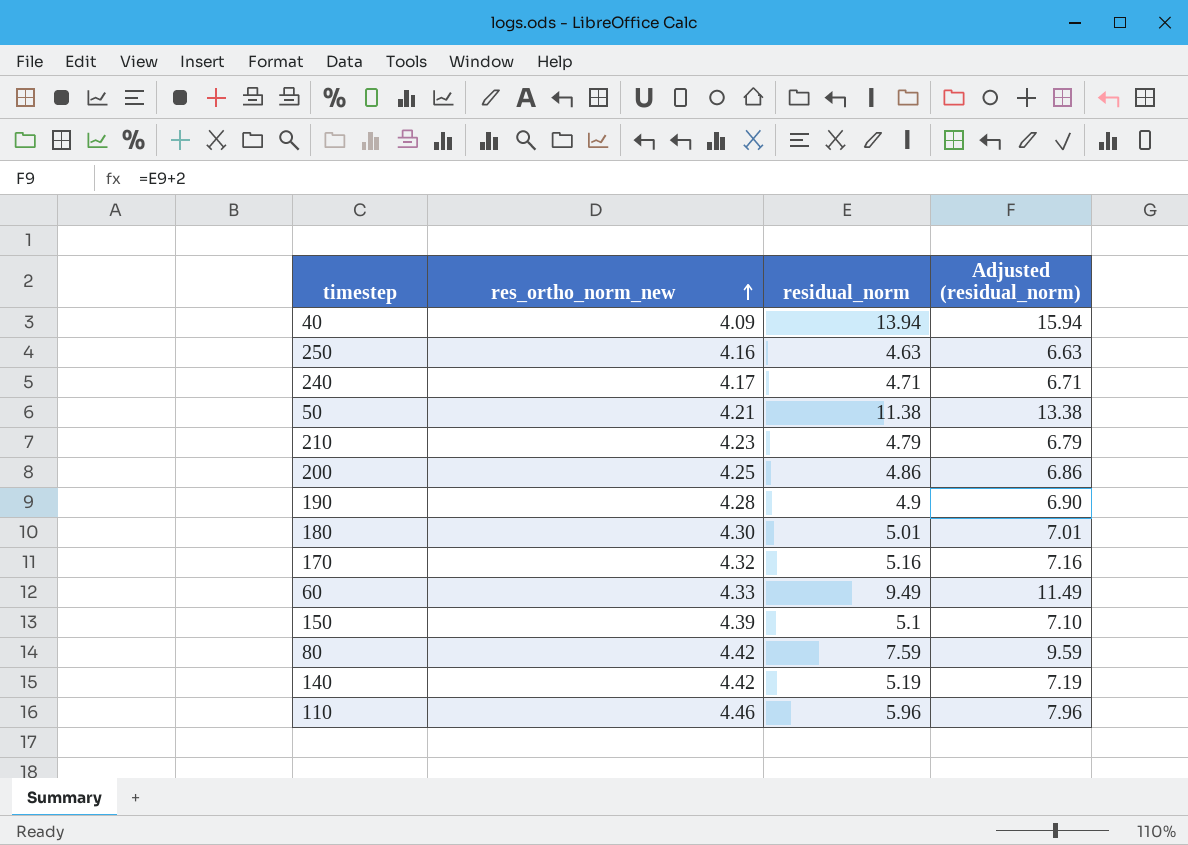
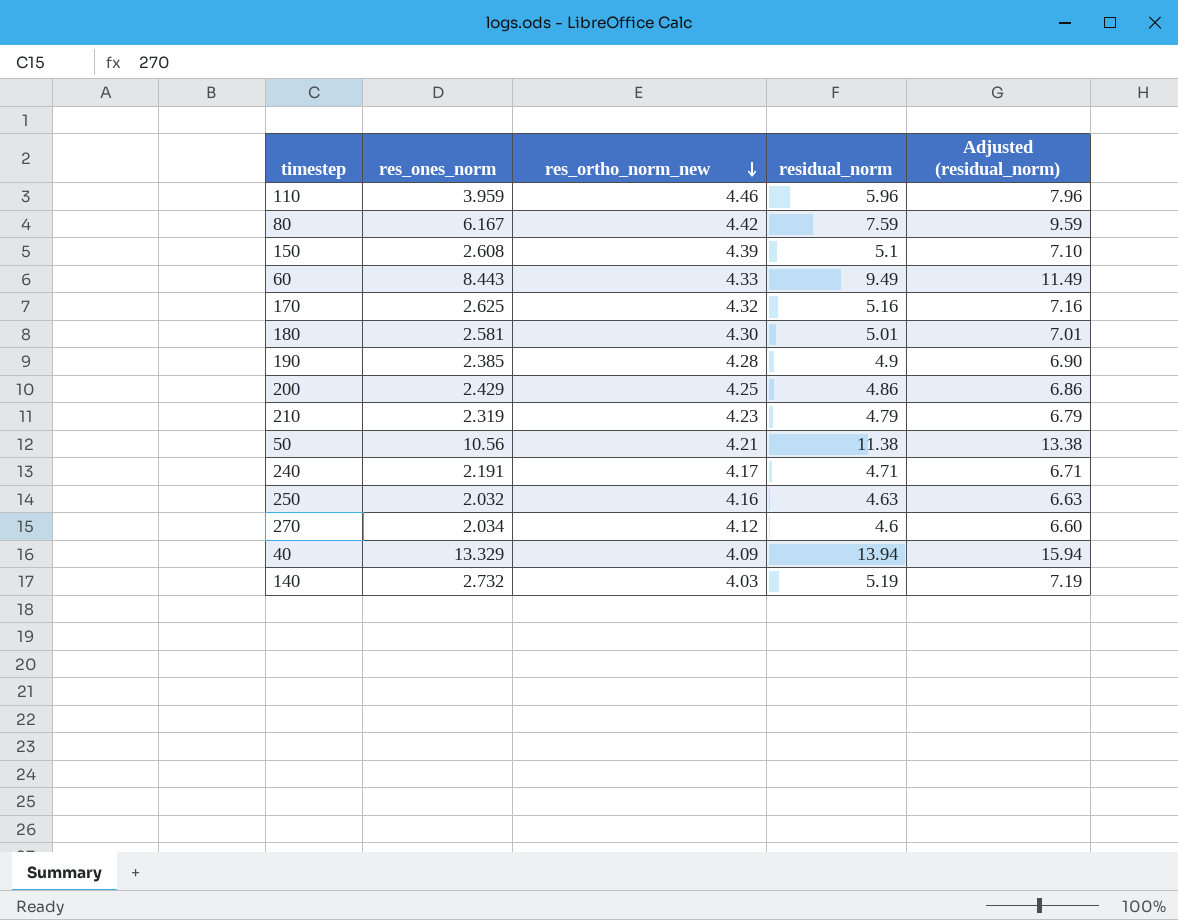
row order: res_ortho_norm_new ascending -> res_ortho_norm_new descending
column res_ones_norm | position: none -> 2
row 270: none -> 2.034 | 4.12 | 4.6 | 6.60
140 | res_ortho_norm_new: 4.42 -> 4.03

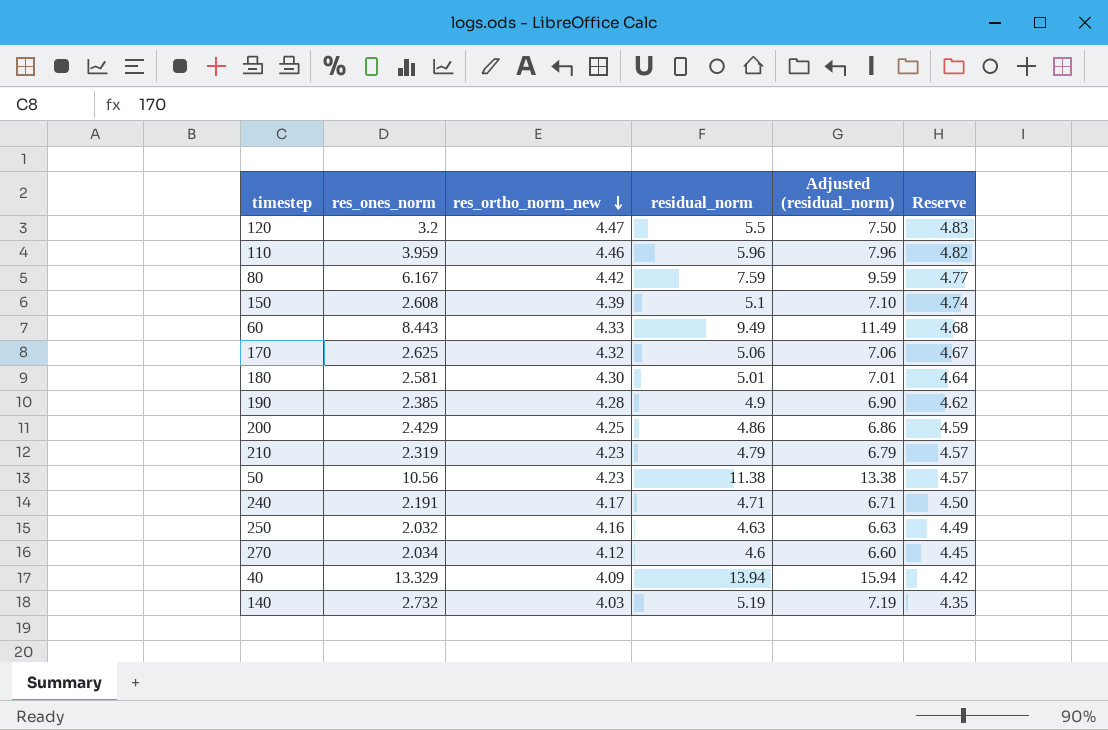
column Reserve | formula: none -> [res_ortho_norm_new] * 1.08
row 120: none -> 3.2 | 4.47 | 5.5 | 7.50 | 4.83
170 | residual_norm: 5.16 -> 5.06
170 | Adjusted (residual_norm): 7.16 -> 7.06
50 | res_ortho_norm_new: 4.21 -> 4.23

